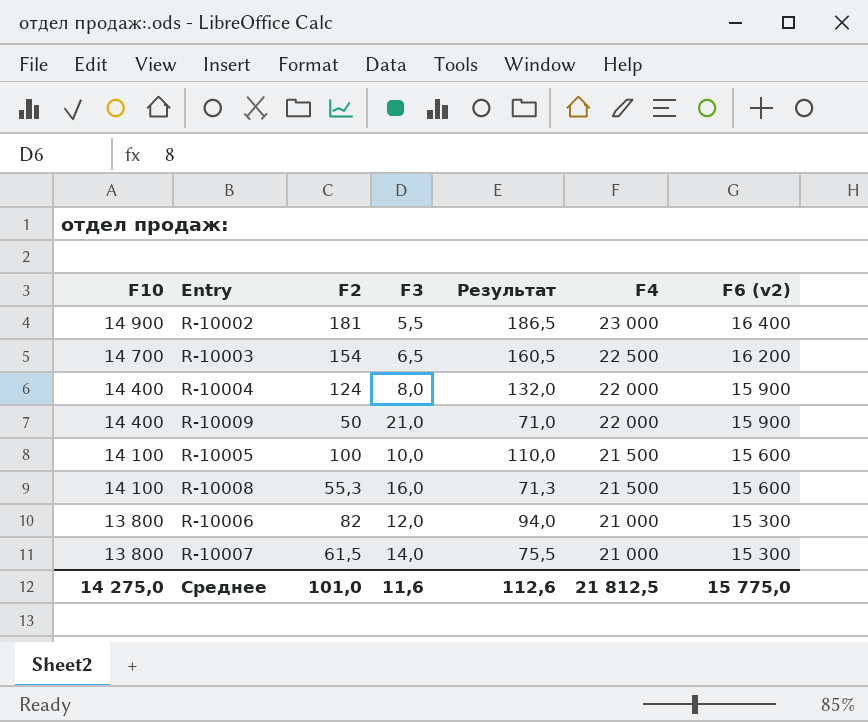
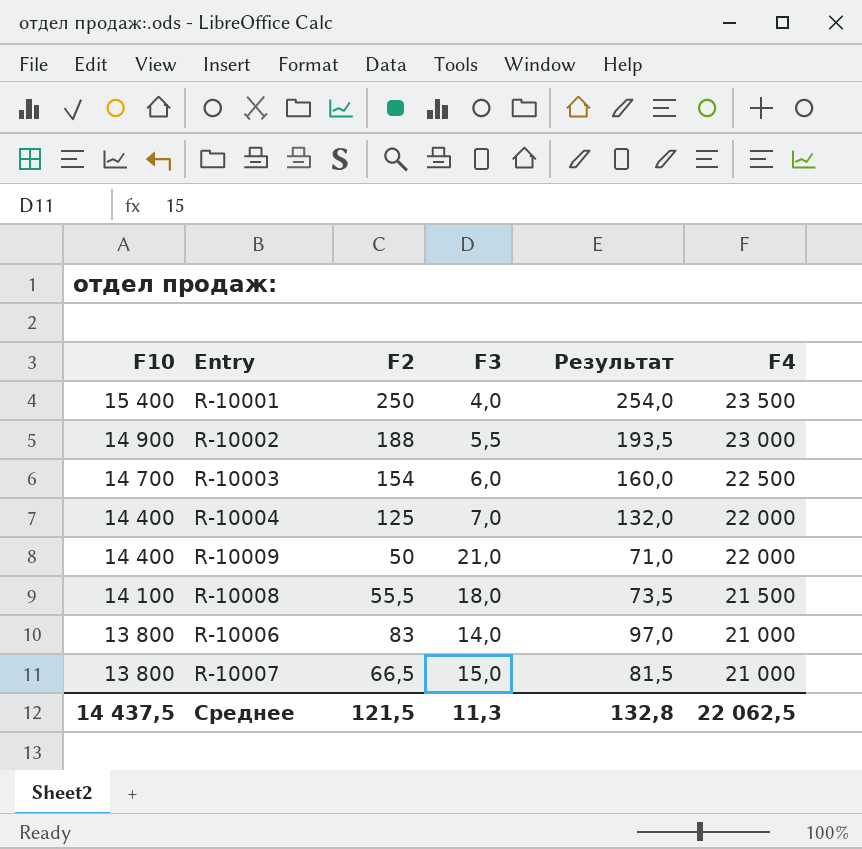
column F6 (v2) | position: 7 -> none
row R-10005: 14 100 | 100 | 10,0 | 110,0 | 21 500 | 15 600 -> none
row R-10001: none -> 15 400 | 250 | 4,0 | 254,0 | 23 500
R-10002 | F2: 181 -> 188
R-10002 | Результат: 186,5 -> 193,5
R-10003 | F3: 6,5 -> 6,0
R-10003 | Результат: 160,5 -> 160,0
R-10004 | F2: 124 -> 125
R-10004 | F3: 8,0 -> 7,0
R-10008 | F2: 55,3 -> 55,5
R-10008 | F3: 16,0 -> 18,0
R-10008 | Результат: 71,3 -> 73,5
R-10006 | F2: 82 -> 83
R-10006 | F3: 12,0 -> 14,0
R-10006 | Результат: 94,0 -> 97,0
R-10007 | F2: 61,5 -> 66,5
R-10007 | F3: 14,0 -> 15,0
R-10007 | Результат: 75,5 -> 81,5
Среднее | F10: 14 275,0 -> 14 437,5
Среднее | F2: 101,0 -> 121,5
Среднее | F3: 11,6 -> 11,3
Среднее | Результат: 112,6 -> 132,8
Среднее | F4: 21 812,5 -> 22 062,5

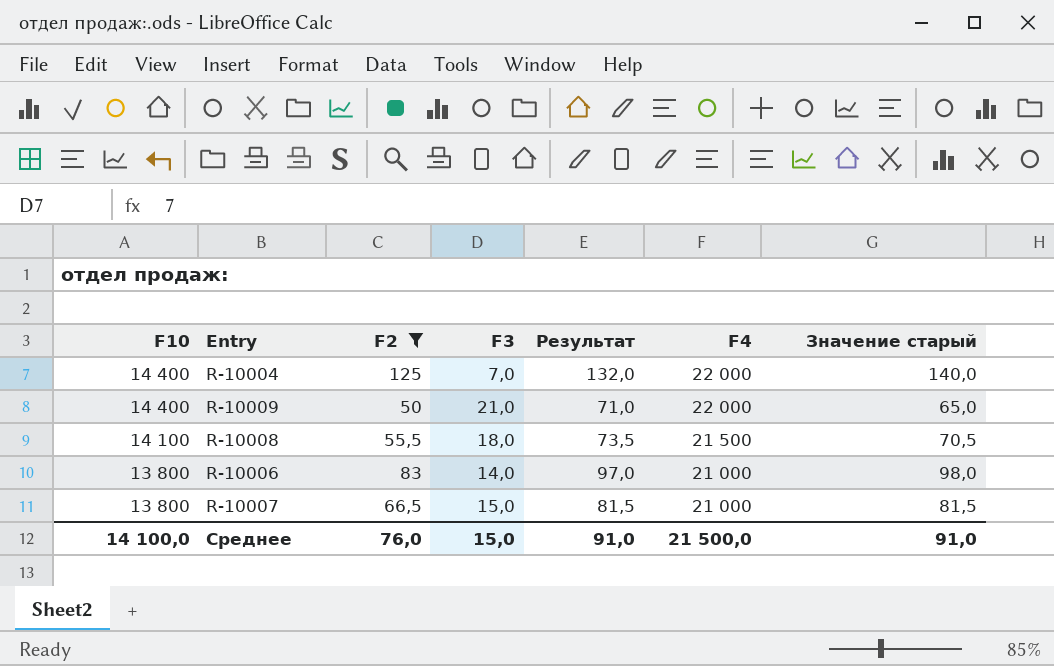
filter: none -> F2 <= 125
column Значение старый | formula: none -> [F2] + 15
Среднее | F10: 14 437,5 -> 14 100,0
Среднее | F2: 121,5 -> 76,0
Среднее | F3: 11,3 -> 15,0
Среднее | Результат: 132,8 -> 91,0
Среднее | F4: 22 062,5 -> 21 500,0

